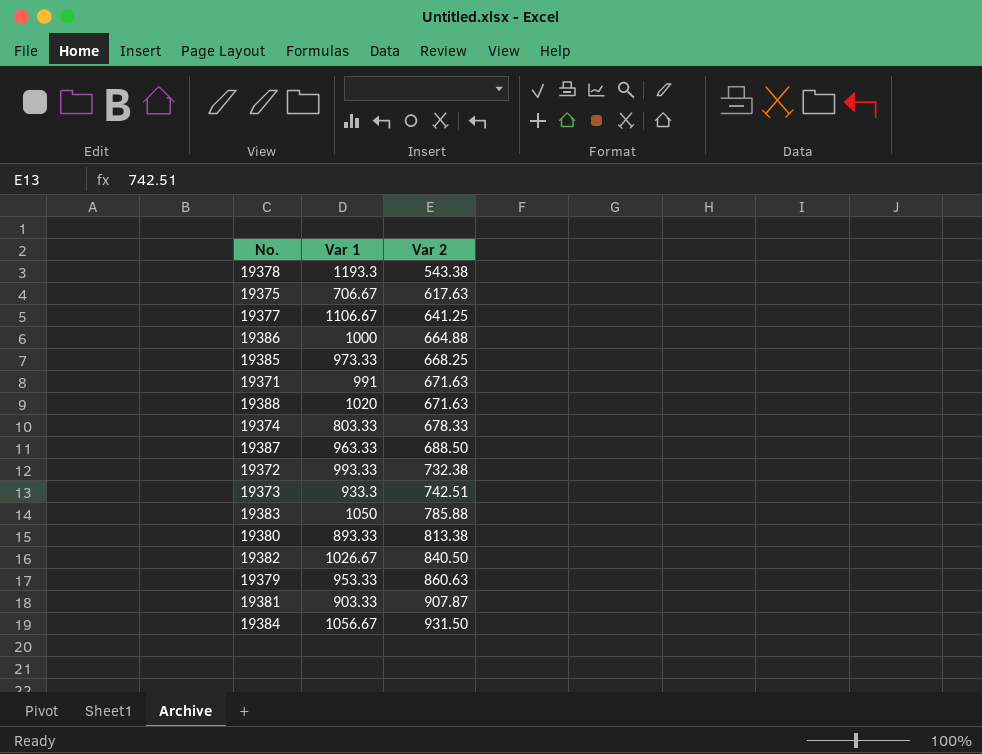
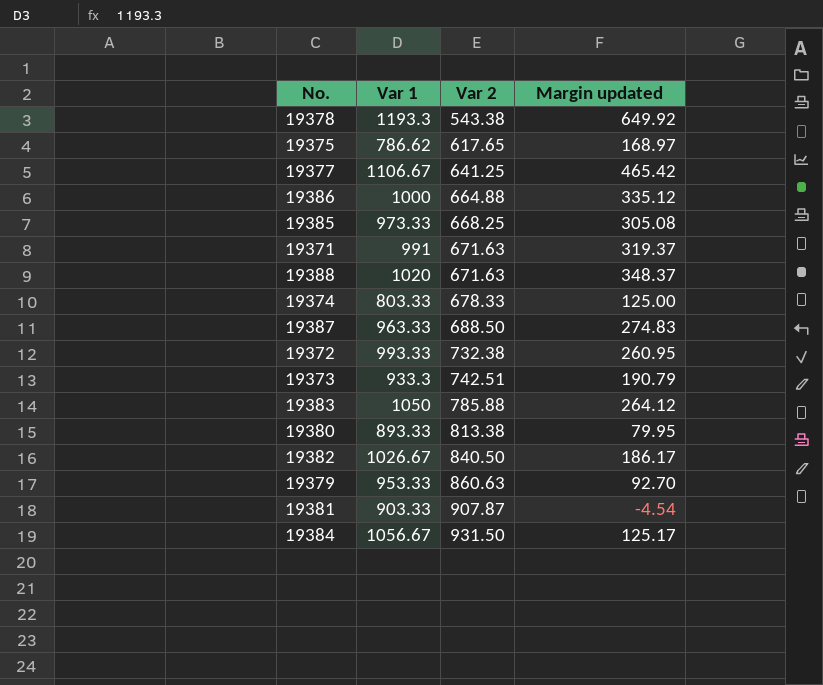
column Margin updated | formula: none -> [Var 1] - [Var 2]
19375 | Var 1: 706.67 -> 786.62
19375 | Var 2: 617.63 -> 617.65

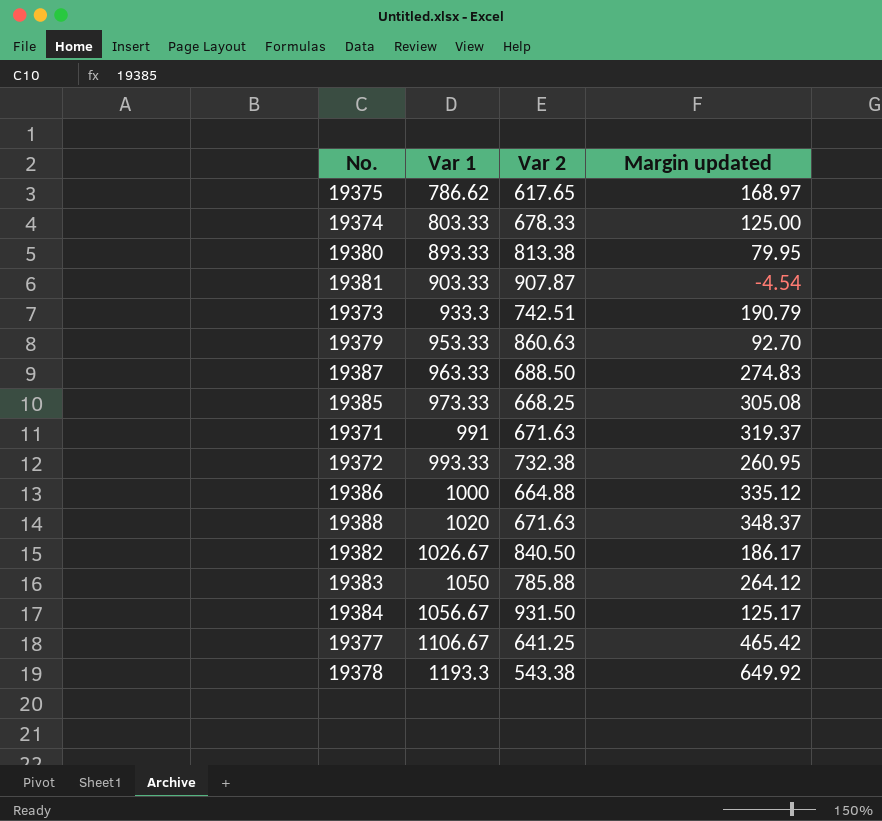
row order: Var 2 ascending -> Var 1 ascending

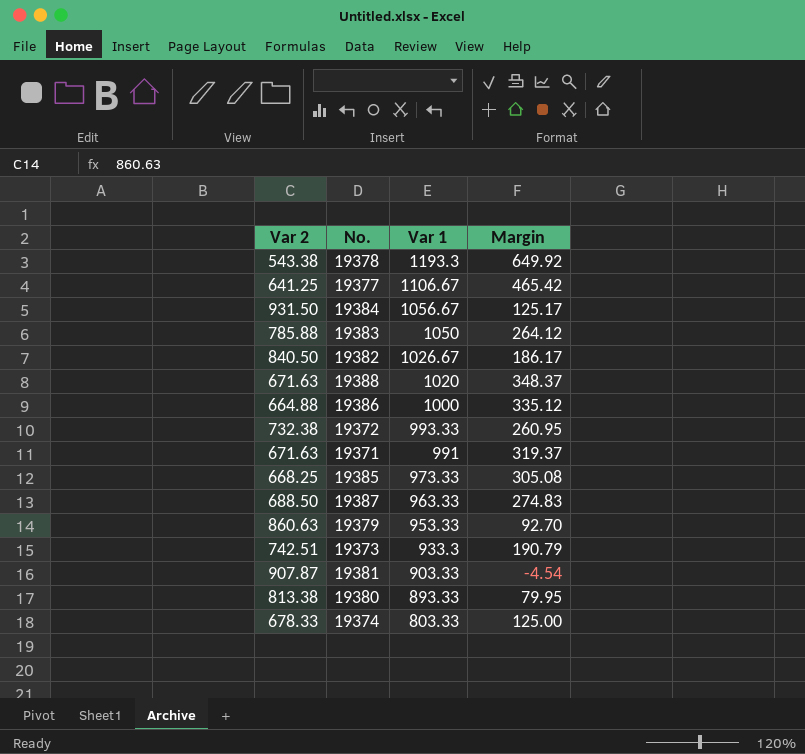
row order: Var 1 ascending -> Var 1 descending
column Var 2 | position: 3 -> 1
column name: Margin updated -> Margin
row 19375: 786.62 | 617.65 | 168.97 -> none

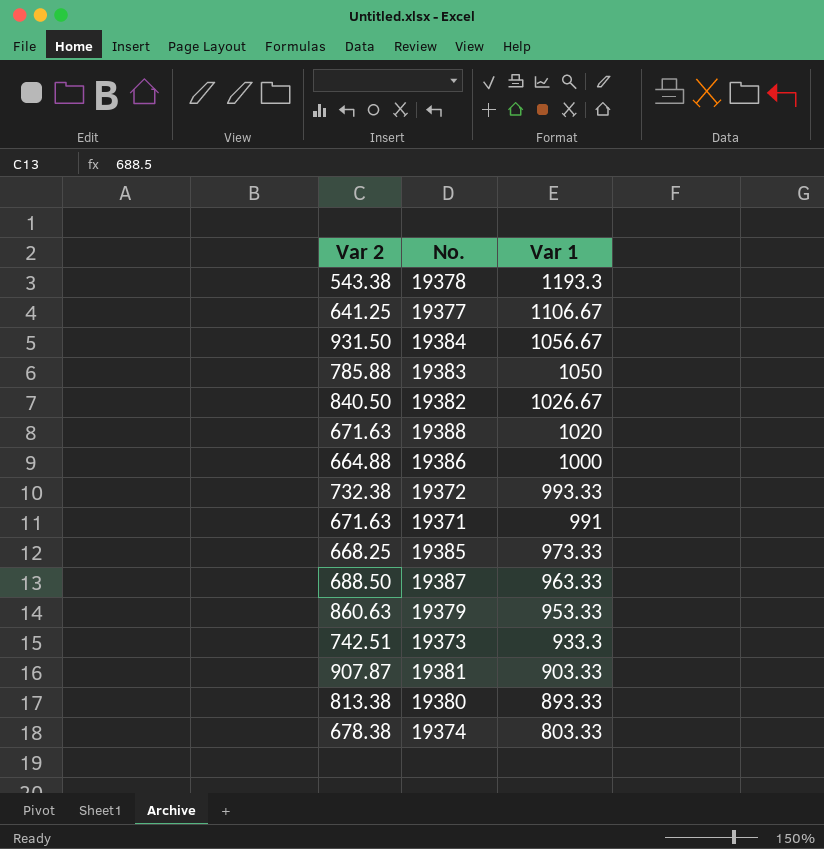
column Margin | formula: [Var 1] - [Var 2] -> none
19374 | Var 2: 678.33 -> 678.38

